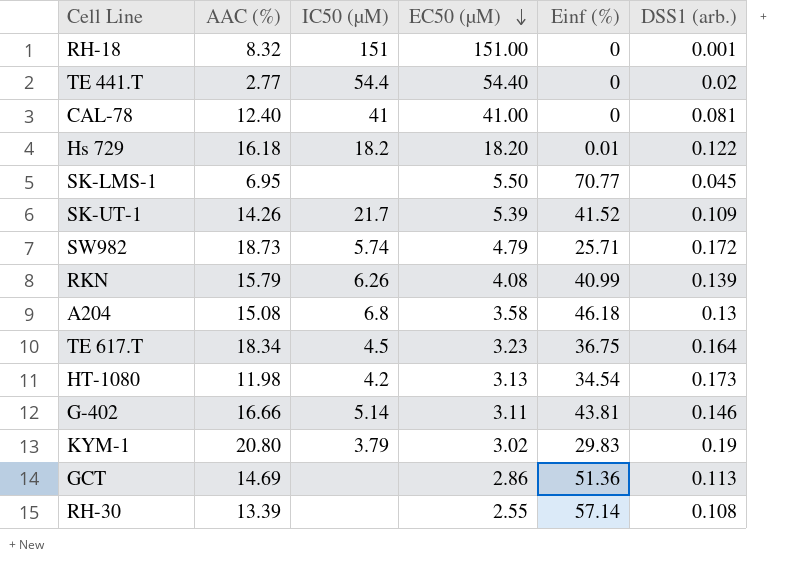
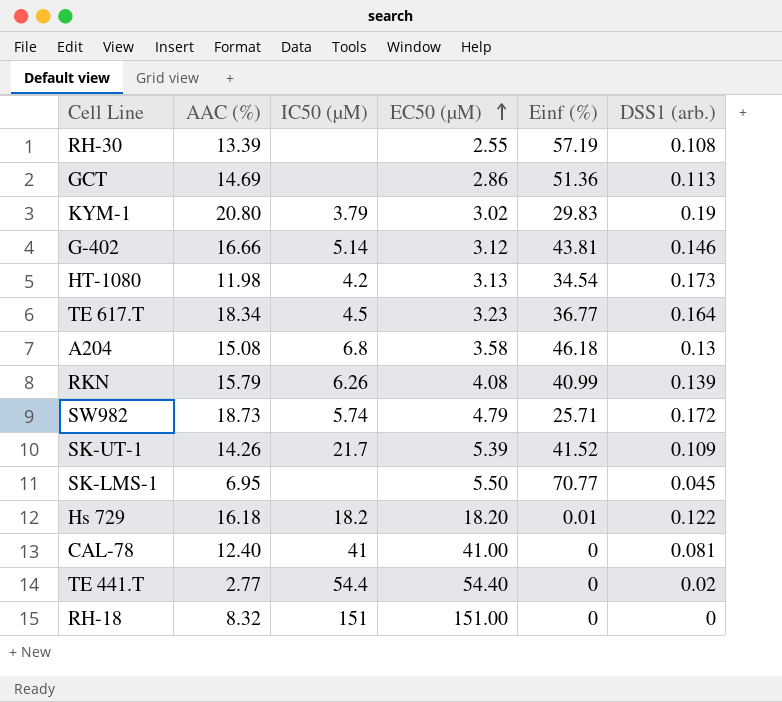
row order: EC50 (µM) descending -> EC50 (µM) ascending
RH-30 | Einf (%): 57.14 -> 57.19
G-402 | EC50 (µM): 3.11 -> 3.12
TE 617.T | Einf (%): 36.75 -> 36.77
RH-18 | DSS1 (arb.): 0.001 -> 0

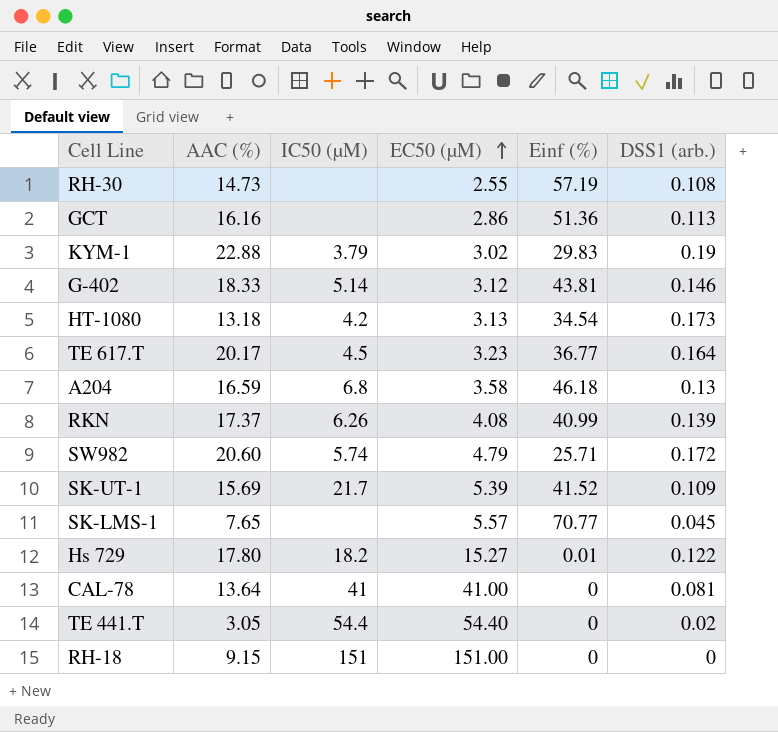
RH-30 | AAC (%): 13.39 -> 14.73
GCT | AAC (%): 14.69 -> 16.16
KYM-1 | AAC (%): 20.80 -> 22.88
G-402 | AAC (%): 16.66 -> 18.33
HT-1080 | AAC (%): 11.98 -> 13.18
TE 617.T | AAC (%): 18.34 -> 20.17
A204 | AAC (%): 15.08 -> 16.59
RKN | AAC (%): 15.79 -> 17.37
SW982 | AAC (%): 18.73 -> 20.60
SK-UT-1 | AAC (%): 14.26 -> 15.69
SK-LMS-1 | AAC (%): 6.95 -> 7.65
SK-LMS-1 | EC50 (µM): 5.50 -> 5.57
Hs 729 | AAC (%): 16.18 -> 17.80
Hs 729 | EC50 (µM): 18.20 -> 15.27
CAL-78 | AAC (%): 12.40 -> 13.64
TE 441.T | AAC (%): 2.77 -> 3.05
RH-18 | AAC (%): 8.32 -> 9.15

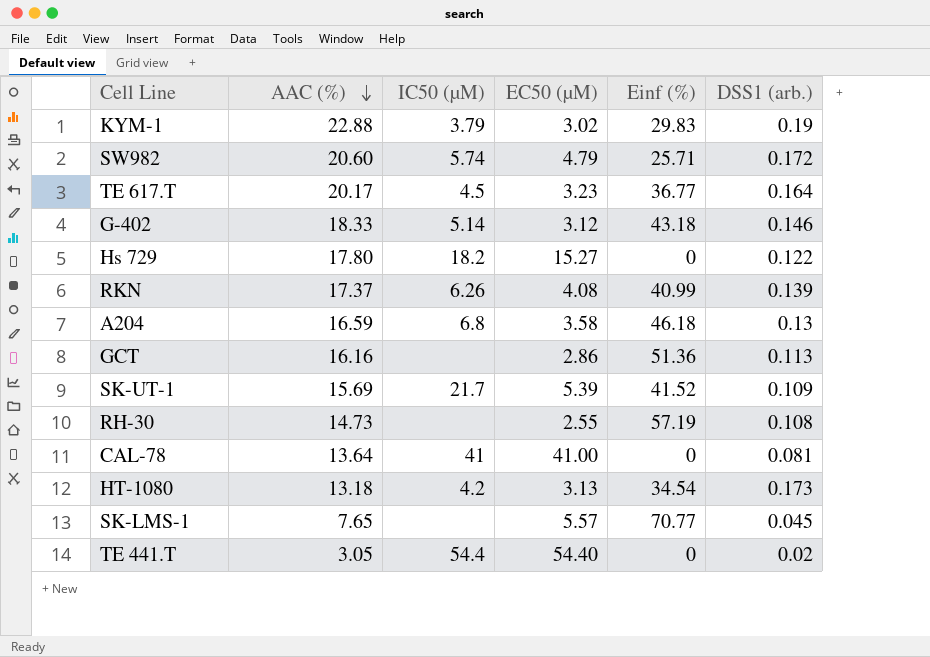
row order: EC50 (µM) ascending -> AAC (%) descending
row RH-18: 9.15 | 151 | 151.00 | 0 | 0 -> none
G-402 | Einf (%): 43.81 -> 43.18
Hs 729 | Einf (%): 0.01 -> 0

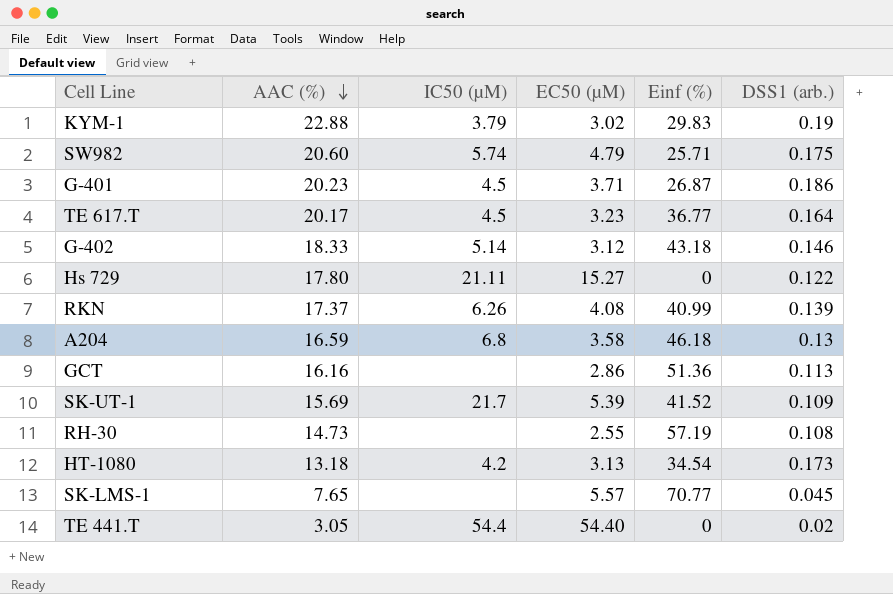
row CAL-78: 13.64 | 41 | 41.00 | 0 | 0.081 -> none
SW982 | DSS1 (arb.): 0.172 -> 0.175
row G-401: none -> 20.23 | 4.5 | 3.71 | 26.87 | 0.186
Hs 729 | IC50 (µM): 18.2 -> 21.11

